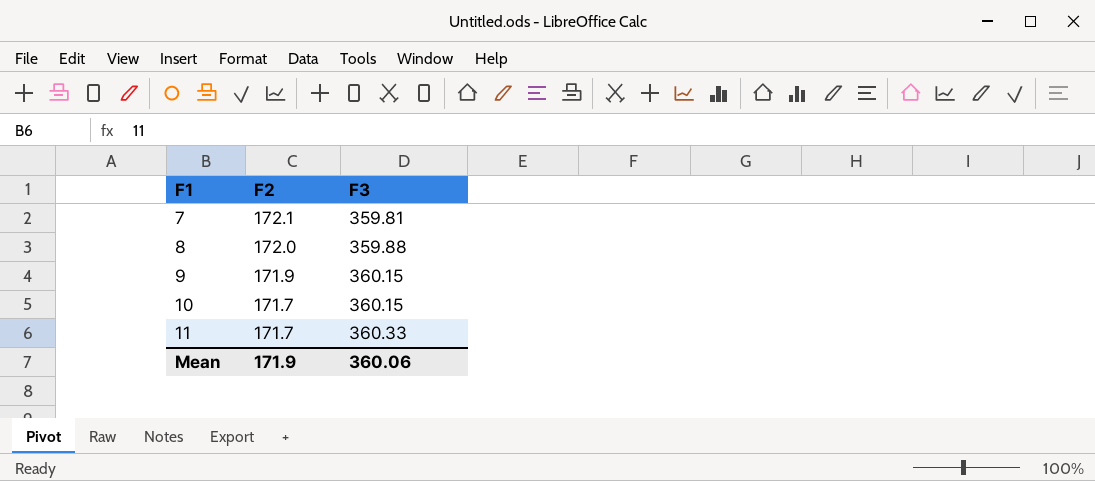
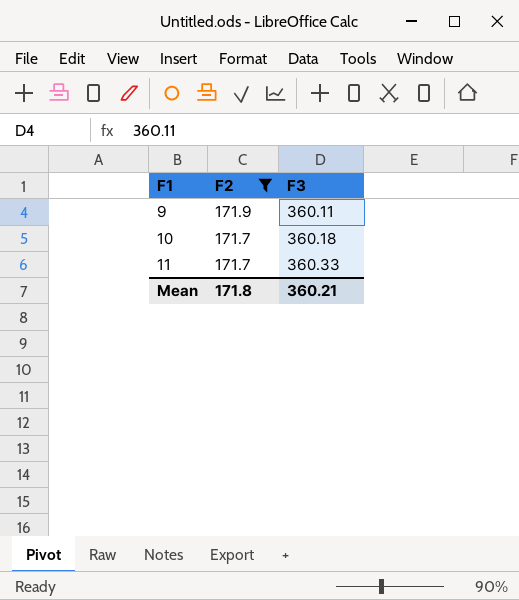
filter: none -> F2 <= 171.9
9 | F3: 360.15 -> 360.11
10 | F3: 360.15 -> 360.18
Mean | F2: 171.9 -> 171.8
Mean | F3: 360.06 -> 360.21

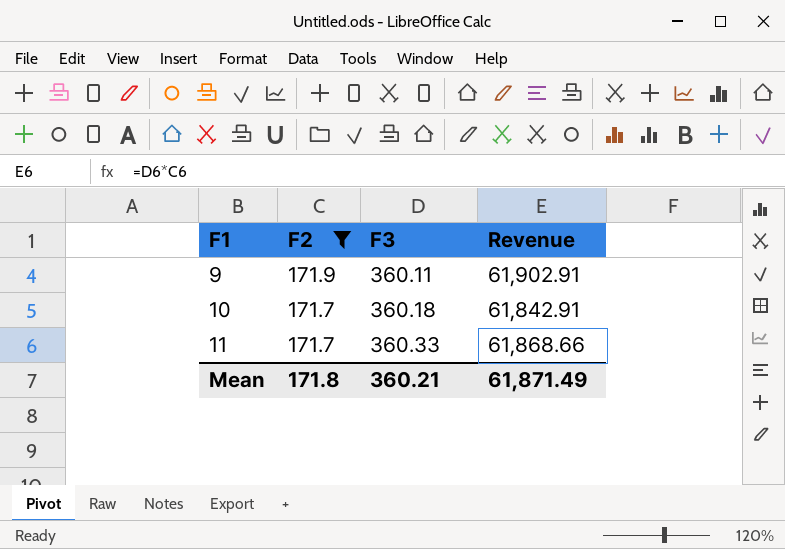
column Revenue | formula: none -> [F2] * [F3]

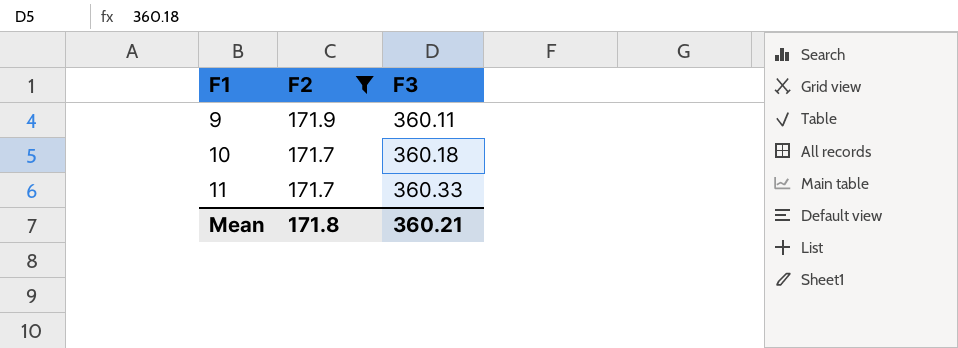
column Revenue | formula: [F2] * [F3] -> none

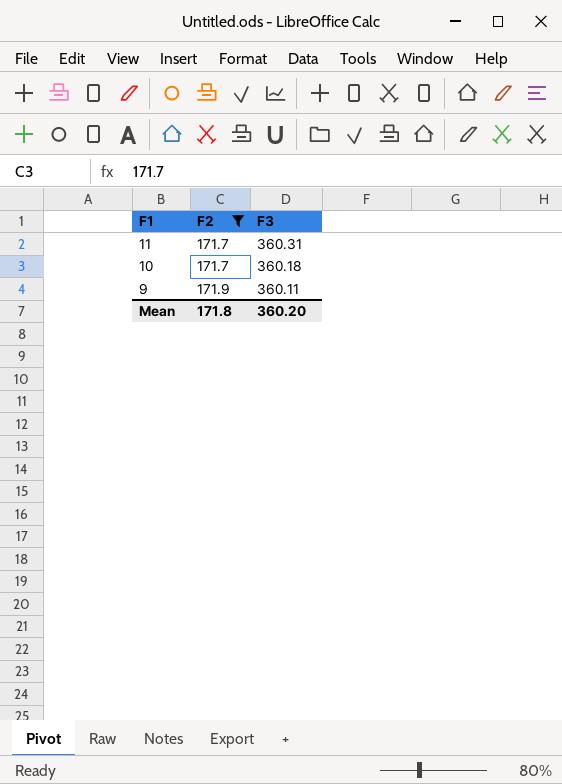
row order: F1 ascending -> F1 descending
11 | F3: 360.33 -> 360.31
Mean | F3: 360.21 -> 360.20

